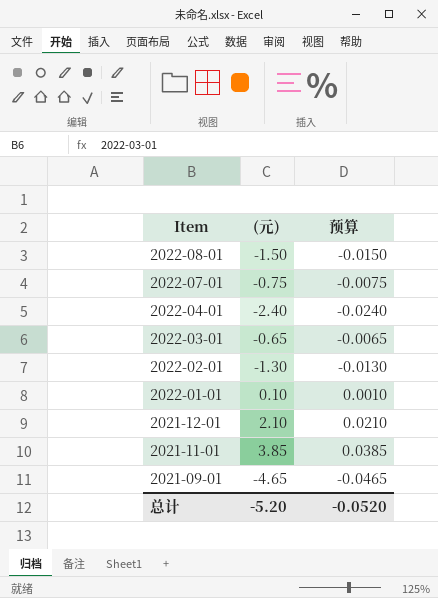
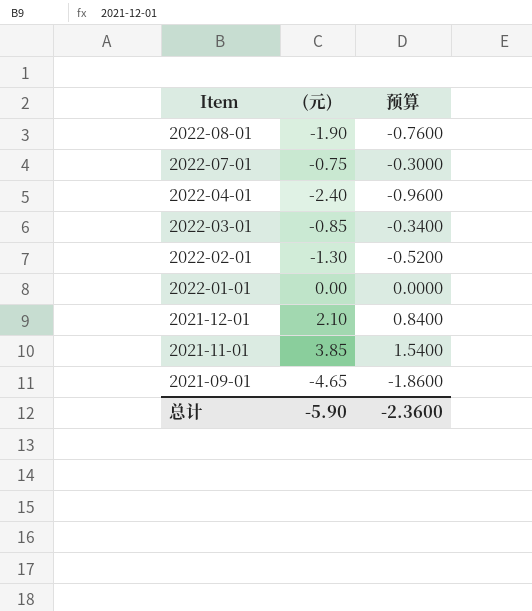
column 预算 | formula: [(元)] * 0.01 -> [(元)] * 0.4
2022-08-01 | (元): -1.50 -> -1.90
2022-03-01 | (元): -0.65 -> -0.85
2022-01-01 | (元): 0.10 -> 0.00
总计 | (元): -5.20 -> -5.90
总计 | 预算: -0.0520 -> -2.3600

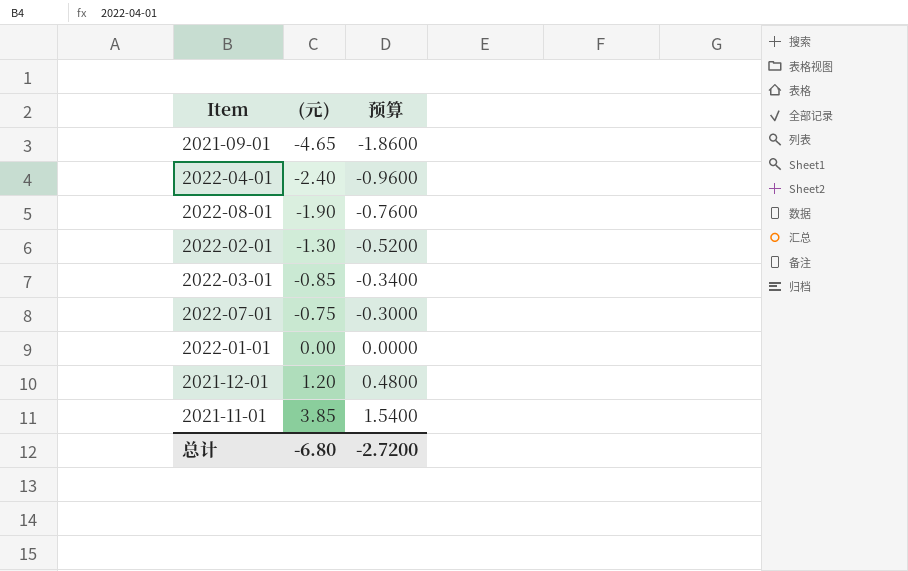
row order: Item descending -> (元) ascending
2021-12-01 | (元): 2.10 -> 1.20
2021-12-01 | 预算: 0.8400 -> 0.4800
总计 | (元): -5.90 -> -6.80
总计 | 预算: -2.3600 -> -2.7200

